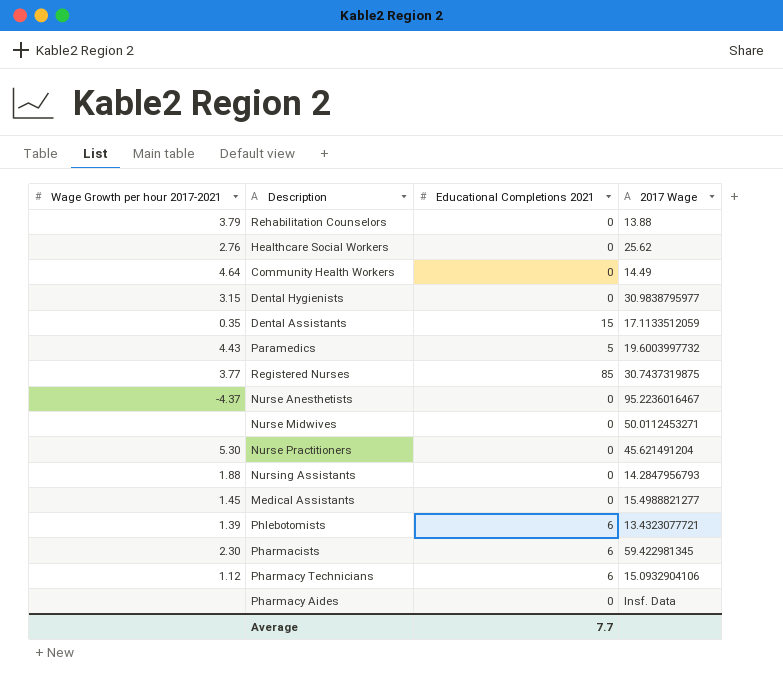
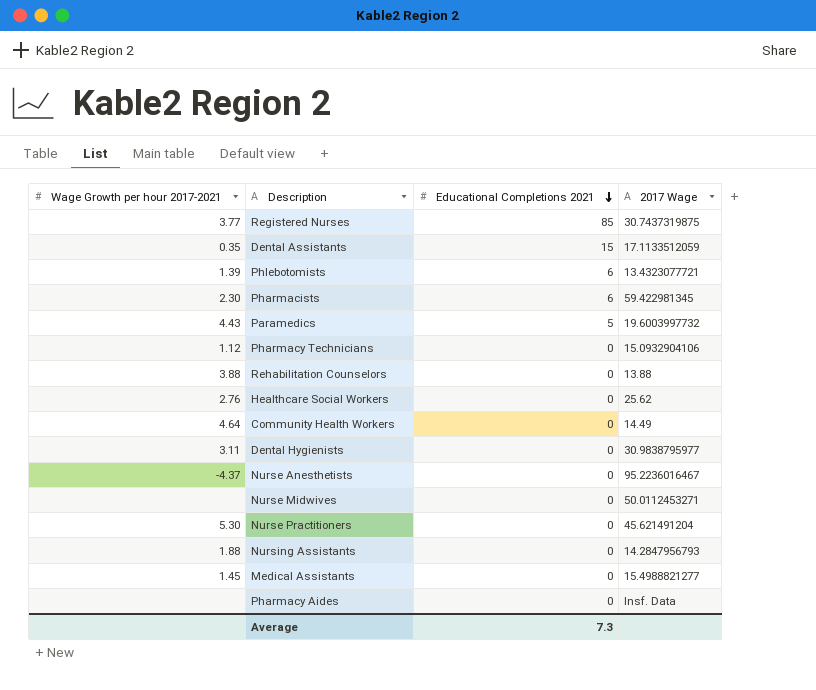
row order: none -> Educational Completions 2021 descending
Pharmacy Technicians | Educational Completions 2021: 6 -> 0
Rehabilitation Counselors | Wage Growth per hour 2017-2021: 3.79 -> 3.88
Dental Hygienists | Wage Growth per hour 2017-2021: 3.15 -> 3.11
Average | Educational Completions 2021: 7.7 -> 7.3

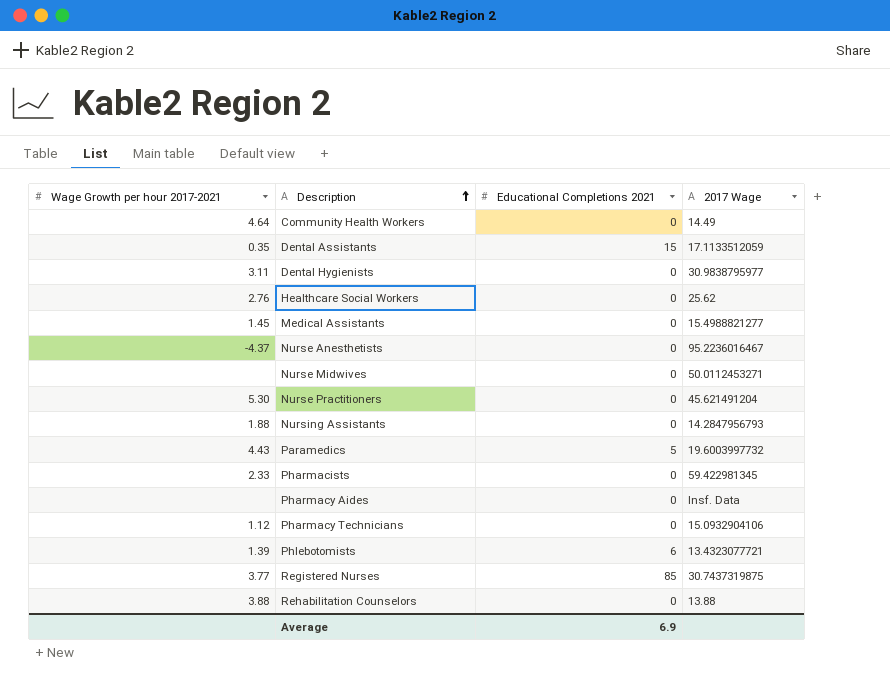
row order: Educational Completions 2021 descending -> Description ascending
Pharmacists | Wage Growth per hour 2017-2021: 2.30 -> 2.33
Pharmacists | Educational Completions 2021: 6 -> 0
Average | Educational Completions 2021: 7.3 -> 6.9

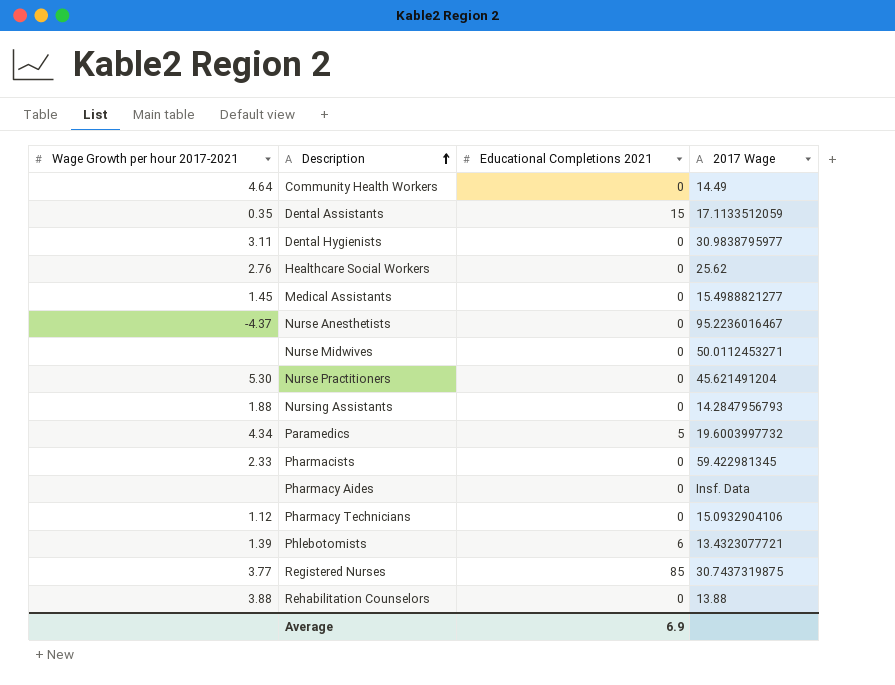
Paramedics | Wage Growth per hour 2017-2021: 4.43 -> 4.34

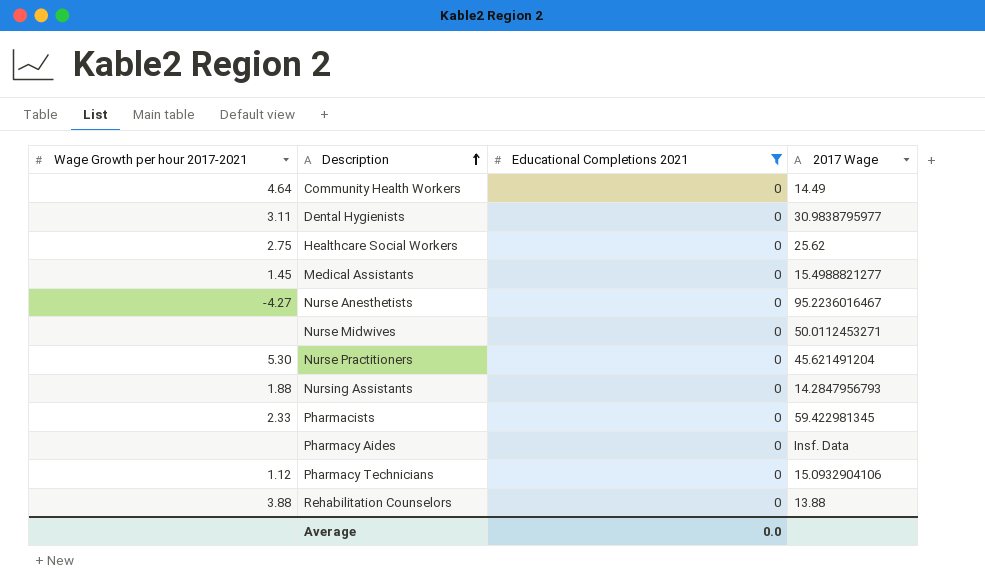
filter: none -> Educational Completions 2021 = 0
Healthcare Social Workers | Wage Growth per hour 2017-2021: 2.76 -> 2.75
Nurse Anesthetists | Wage Growth per hour 2017-2021: -4.37 -> -4.27
Average | Educational Completions 2021: 6.9 -> 0.0

